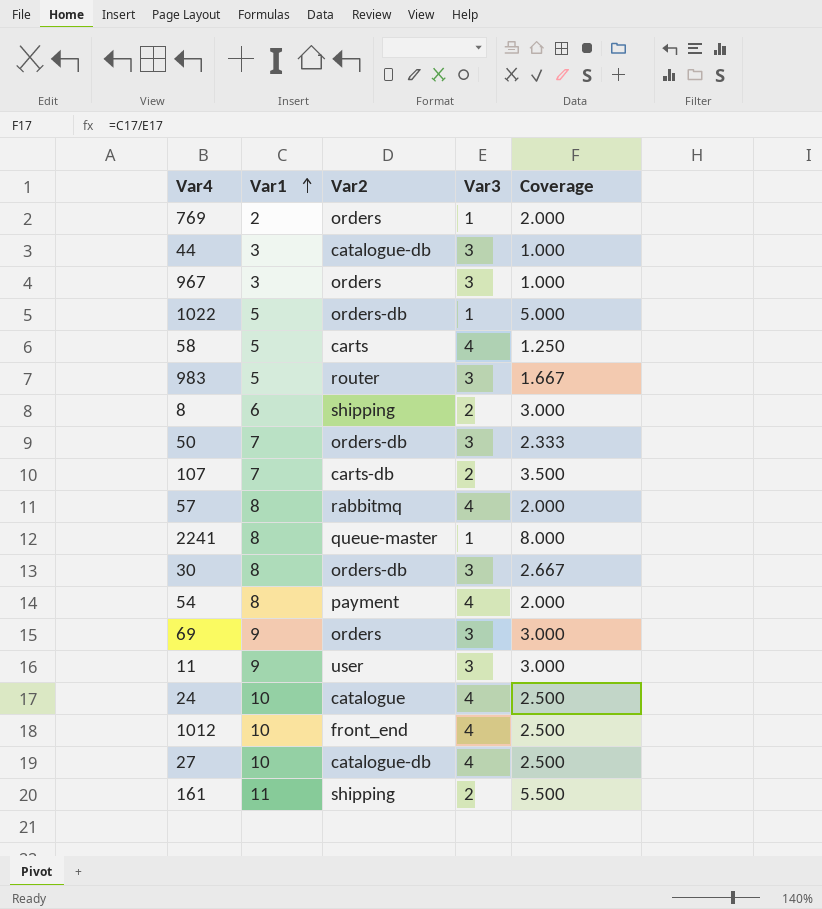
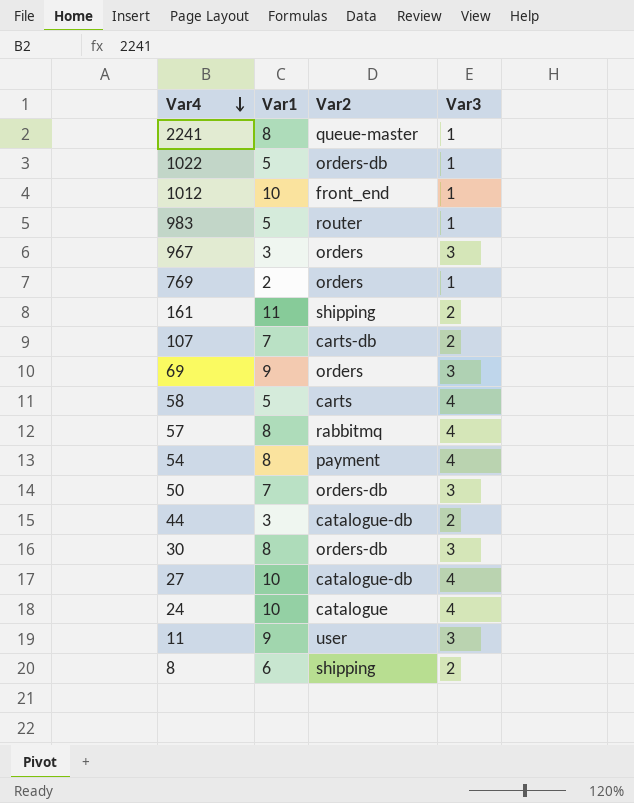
row order: Var1 ascending -> Var4 descending
column Coverage | formula: [Var1] / [Var3] -> none
1012 | Var3: 4 -> 1
983 | Var3: 3 -> 1
44 | Var3: 3 -> 2

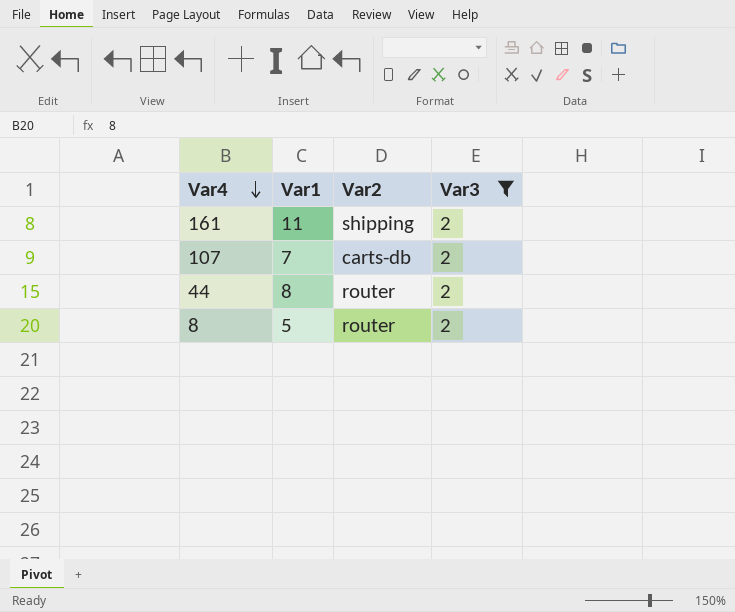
filter: none -> Var3 = 2
44 | Var1: 3 -> 8
44 | Var2: catalogue-db -> router
8 | Var1: 6 -> 5
8 | Var2: shipping -> router

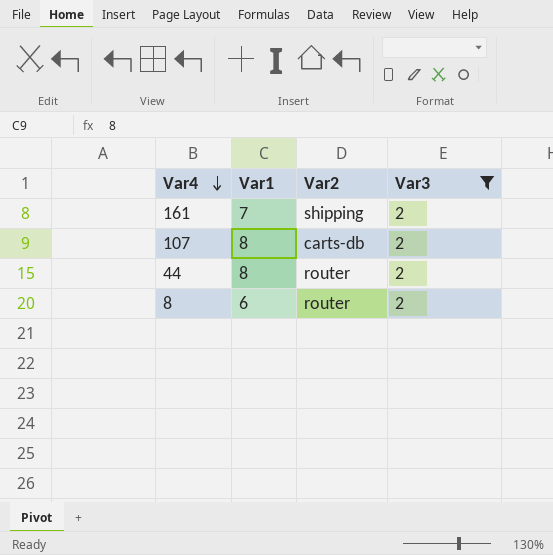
161 | Var1: 11 -> 7
107 | Var1: 7 -> 8
8 | Var1: 5 -> 6

